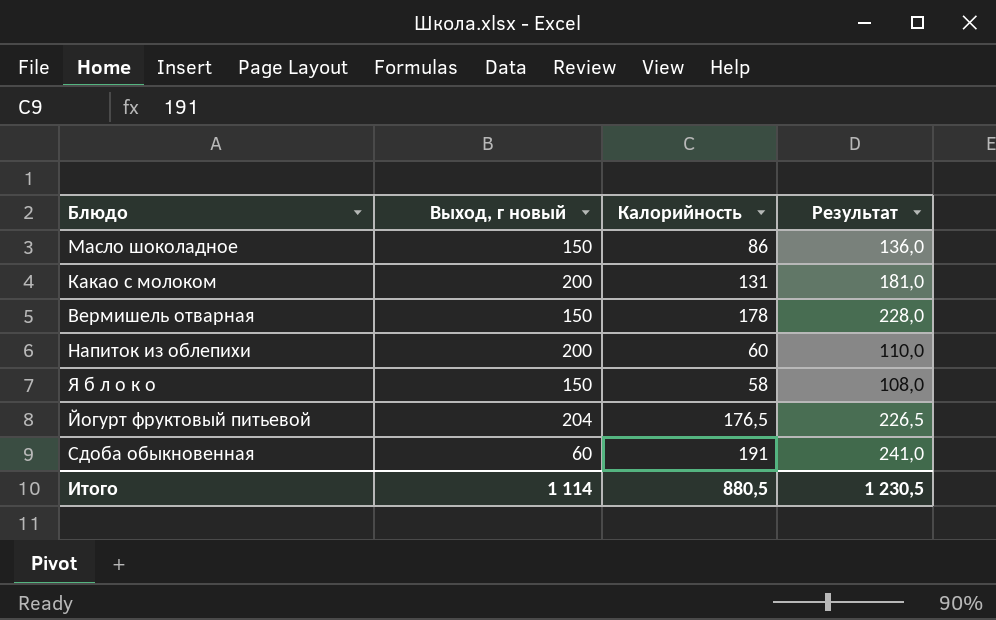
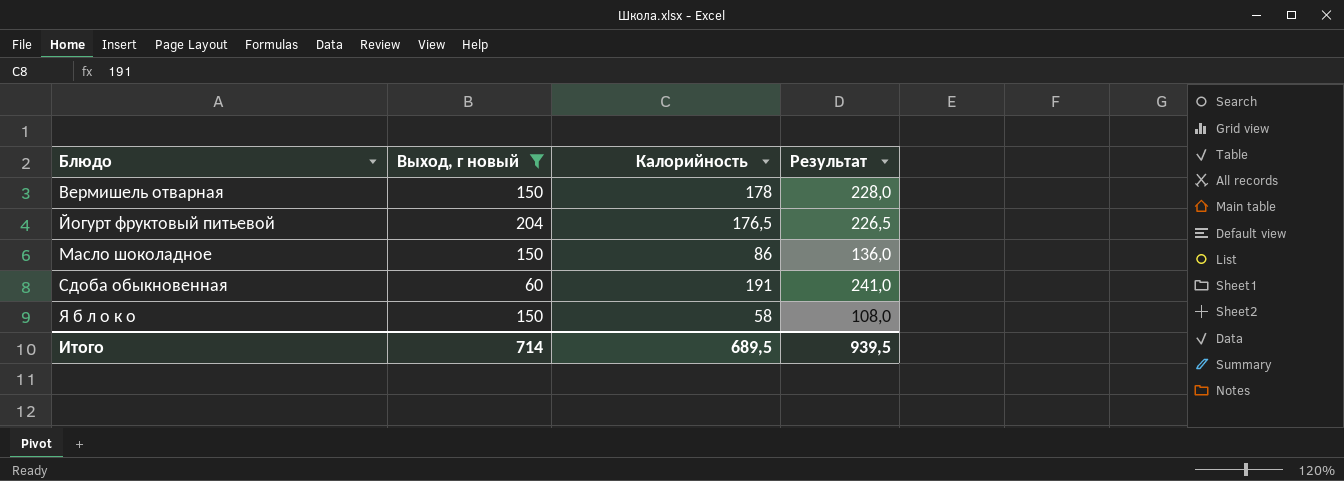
filter: none -> Выход, г новый != 200
row order: none -> Блюдо ascending
Итого | Выход, г новый: 1 114 -> 714
Итого | Калорийность: 880,5 -> 689,5
Итого | Результат: 1 230,5 -> 939,5

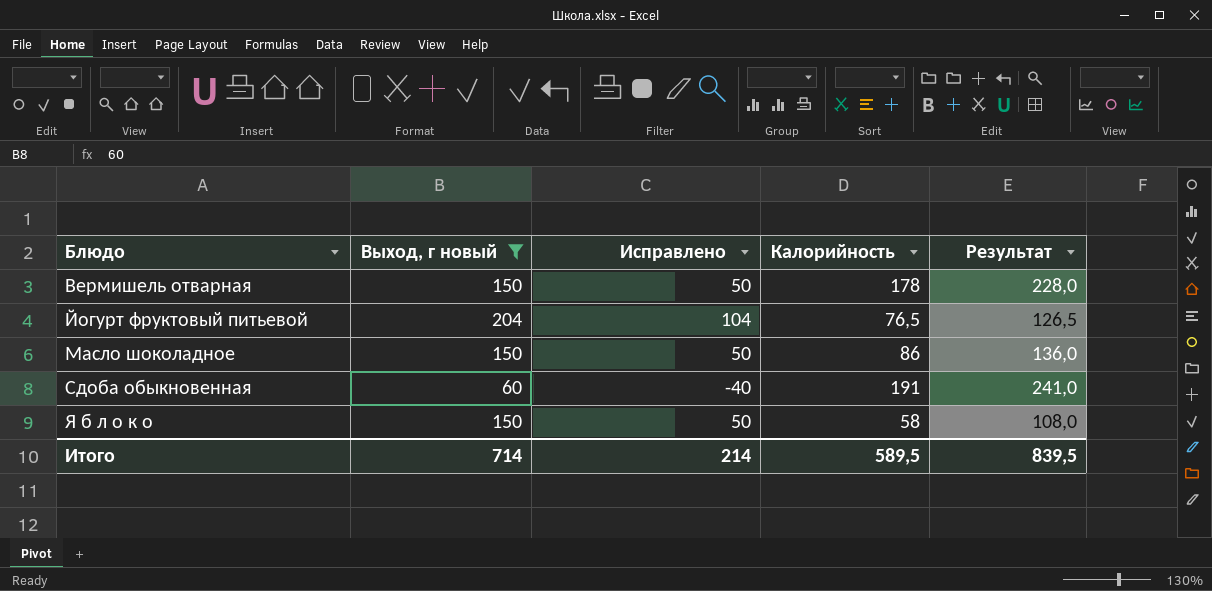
column Исправлено | formula: none -> [Выход, г новый] - 100
Йогурт фруктовый питьевой | Калорийность: 176,5 -> 76,5
Йогурт фруктовый питьевой | Результат: 226,5 -> 126,5
Итого | Калорийность: 689,5 -> 589,5
Итого | Результат: 939,5 -> 839,5

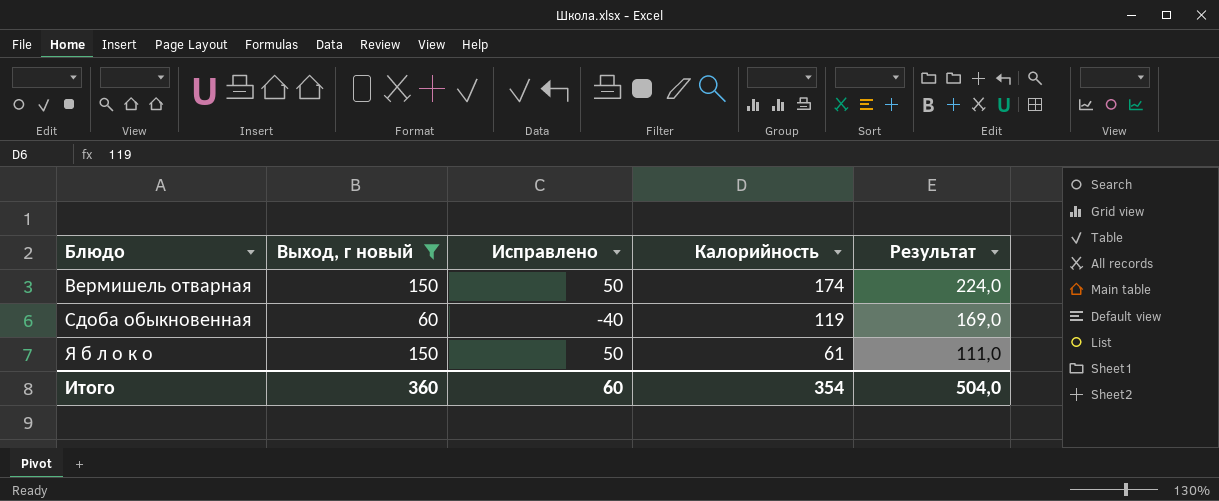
row Йогурт фруктовый питьевой: 204 | 104 | 76,5 | 126,5 -> none
row Масло шоколадное: 150 | 50 | 86 | 136,0 -> none
Вермишель отварная | Калорийность: 178 -> 174
Вермишель отварная | Результат: 228,0 -> 224,0
Сдоба обыкновенная | Калорийность: 191 -> 119
Сдоба обыкновенная | Результат: 241,0 -> 169,0
Я б л о к о | Калорийность: 58 -> 61
Я б л о к о | Результат: 108,0 -> 111,0
Итого | Выход, г новый: 714 -> 360
Итого | Исправлено: 214 -> 60
Итого | Калорийность: 589,5 -> 354
Итого | Результат: 839,5 -> 504,0

